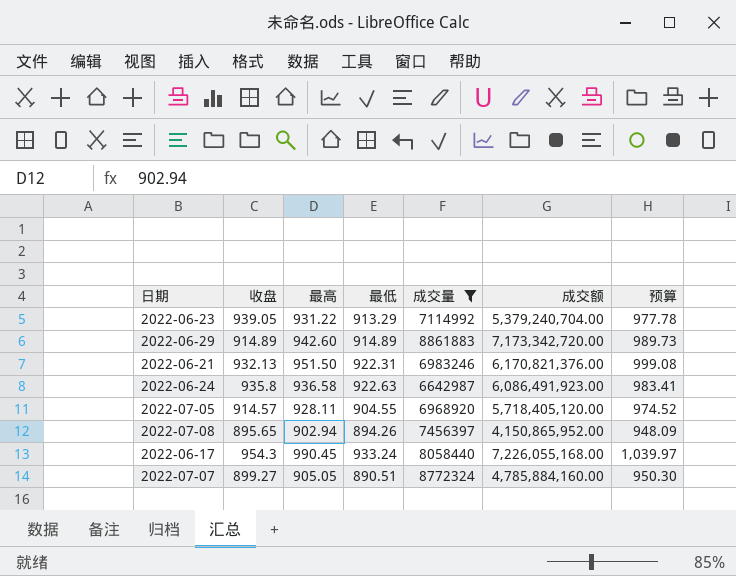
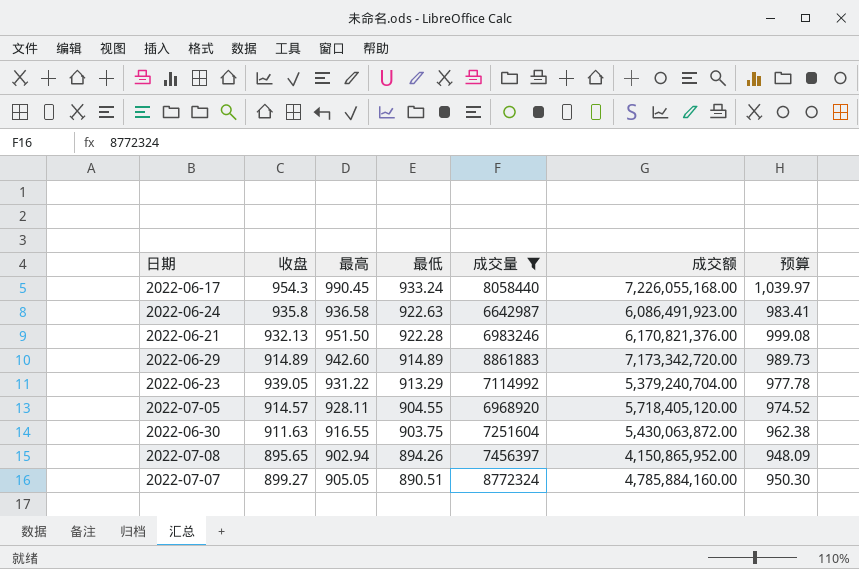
row order: none -> 最低 descending
2022-06-21 | 最低: 922.31 -> 922.28
row 2022-06-30: none -> 911.63 | 916.55 | 903.75 | 7251604 | 5,430,063,872.00 | 962.38

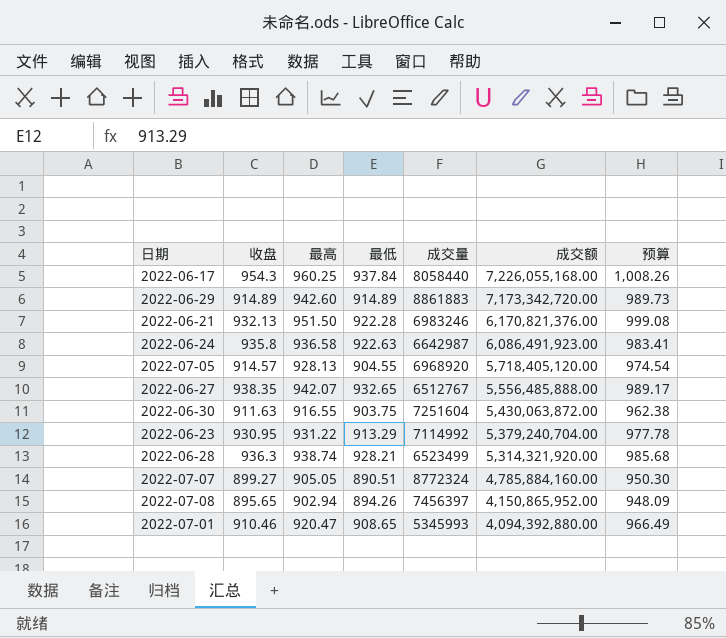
filter: 成交量 >= 6642987 -> none
row order: 最低 descending -> 成交额 descending
2022-06-17 | 最高: 990.45 -> 960.25
2022-06-17 | 最低: 933.24 -> 937.84
2022-06-17 | 预算: 1,039.97 -> 1,008.26
2022-07-05 | 最高: 928.11 -> 928.13
2022-07-05 | 预算: 974.52 -> 974.54
2022-06-23 | 收盘: 939.05 -> 930.95

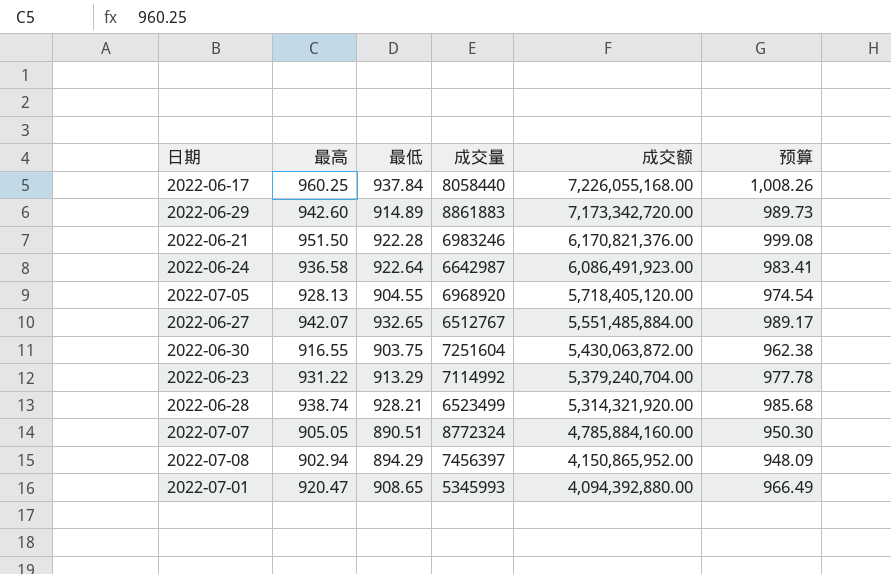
column 收盘 | position: 2 -> none
2022-06-24 | 最低: 922.63 -> 922.64
2022-06-27 | 成交额: 5,556,485,888.00 -> 5,551,485,884.00
2022-07-08 | 最低: 894.26 -> 894.29

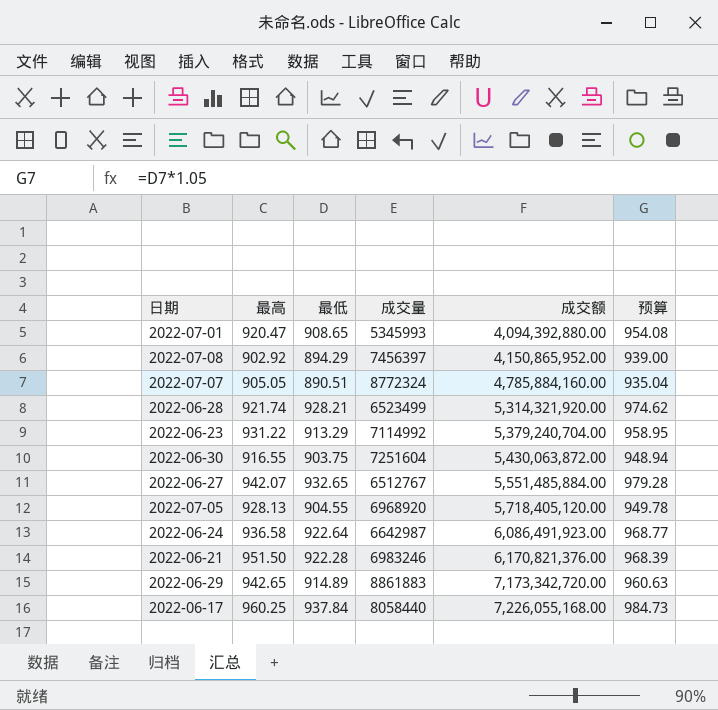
row order: 成交额 descending -> 成交额 ascending
column 预算 | formula: [最高] * 1.05 -> [最低] * 1.05
2022-07-08 | 最高: 902.94 -> 902.92
2022-06-28 | 最高: 938.74 -> 921.74
2022-06-29 | 最高: 942.60 -> 942.65

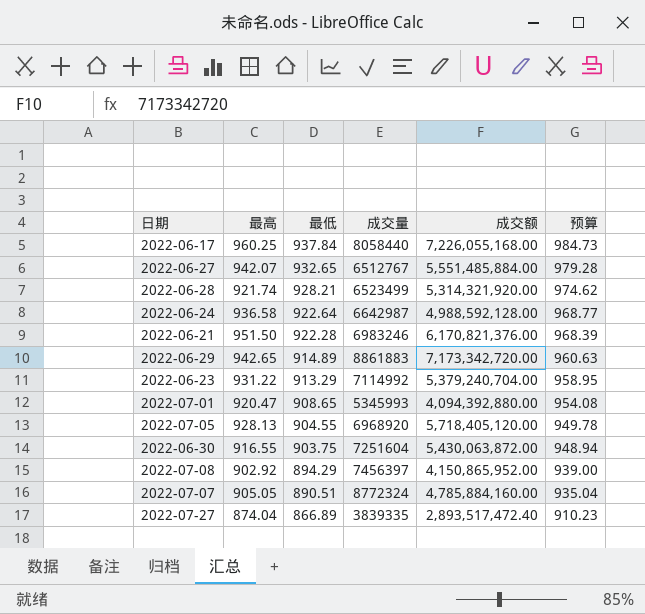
row order: 成交额 ascending -> 最低 descending
2022-06-24 | 成交额: 6,086,491,923.00 -> 4,988,592,128.00
row 2022-07-27: none -> 874.04 | 866.89 | 3839335 | 2,893,517,472.40 | 910.23

